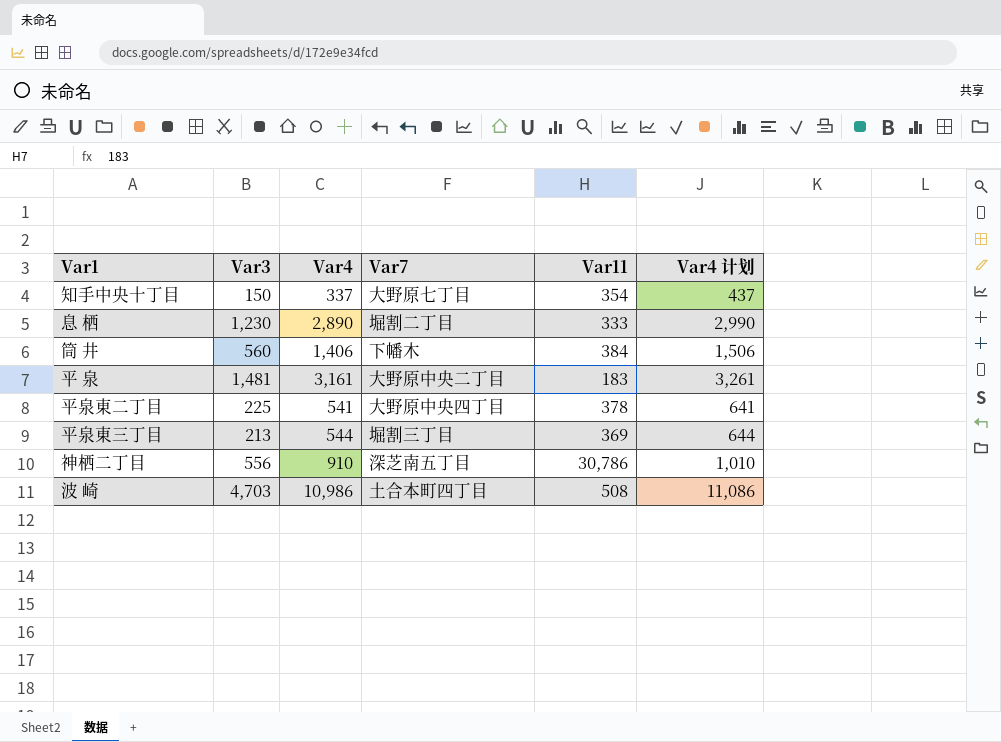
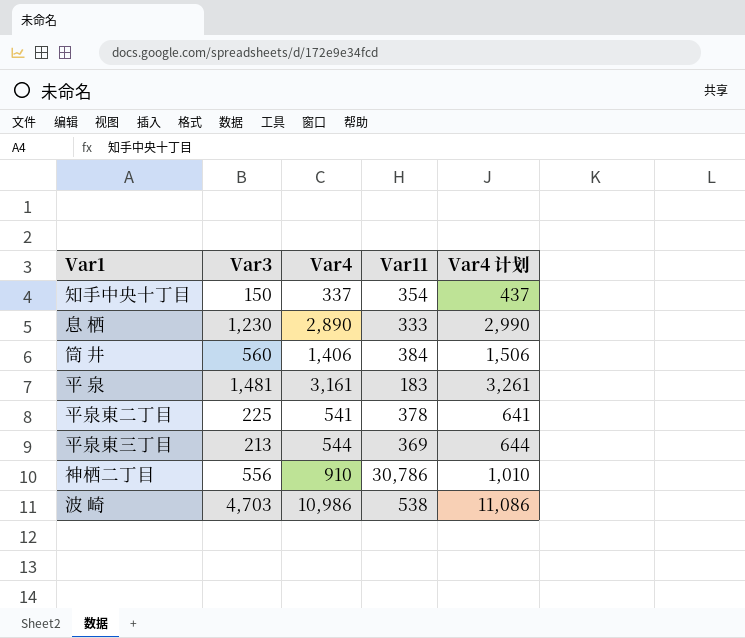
column Var7 | position: 4 -> none
波 崎 | Var11: 508 -> 538

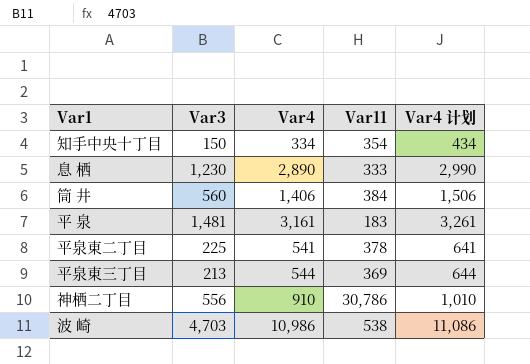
知手中央十丁目 | Var4: 337 -> 334
知手中央十丁目 | Var4 计划: 437 -> 434

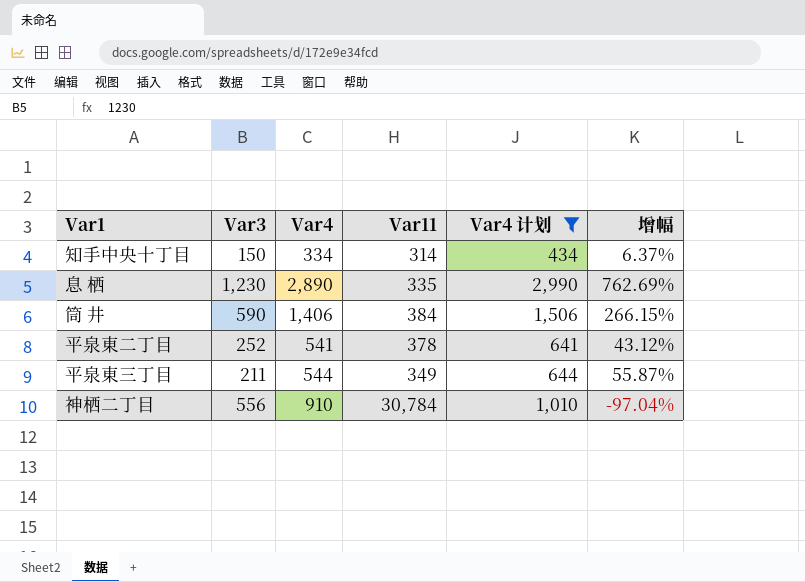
filter: none -> Var4 计划 <= 2,990
column 增幅 | formula: none -> ([Var4] - [Var11]) / [Var11]
知手中央十丁目 | Var11: 354 -> 314
息 栖 | Var11: 333 -> 335
筒 井 | Var3: 560 -> 590
平泉東二丁目 | Var3: 225 -> 252
平泉東三丁目 | Var3: 213 -> 211
平泉東三丁目 | Var11: 369 -> 349
神栖二丁目 | Var11: 30,786 -> 30,784

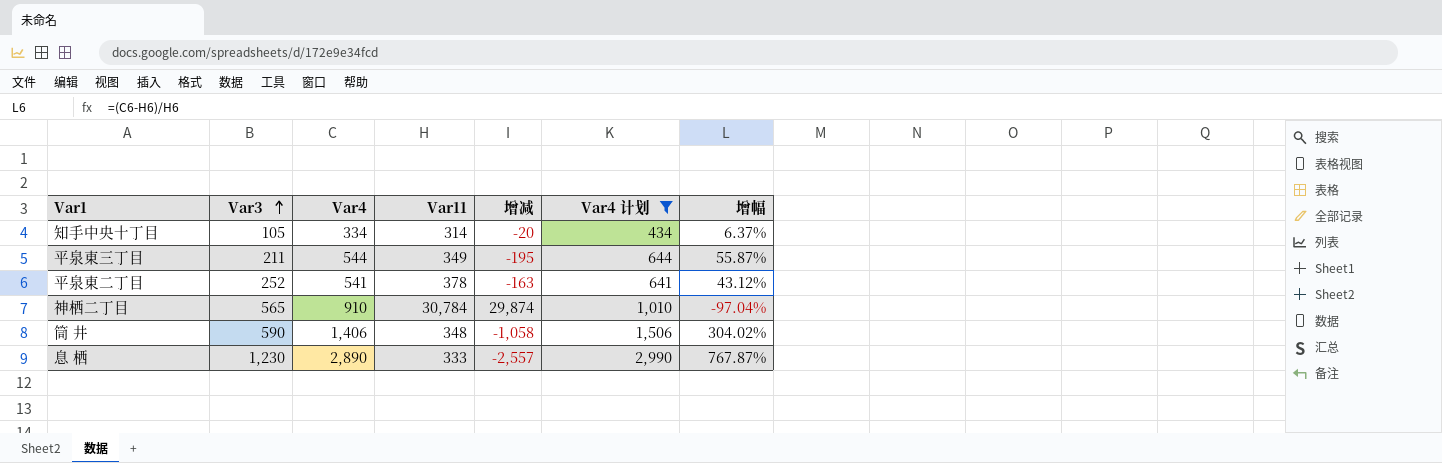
row order: none -> Var3 ascending
column 增减 | formula: none -> [Var11] - [Var4]
知手中央十丁目 | Var3: 150 -> 105
神栖二丁目 | Var3: 556 -> 565
筒 井 | Var11: 384 -> 348
筒 井 | 增幅: 266.15% -> 304.02%
息 栖 | Var11: 335 -> 333
息 栖 | 增幅: 762.69% -> 767.87%

